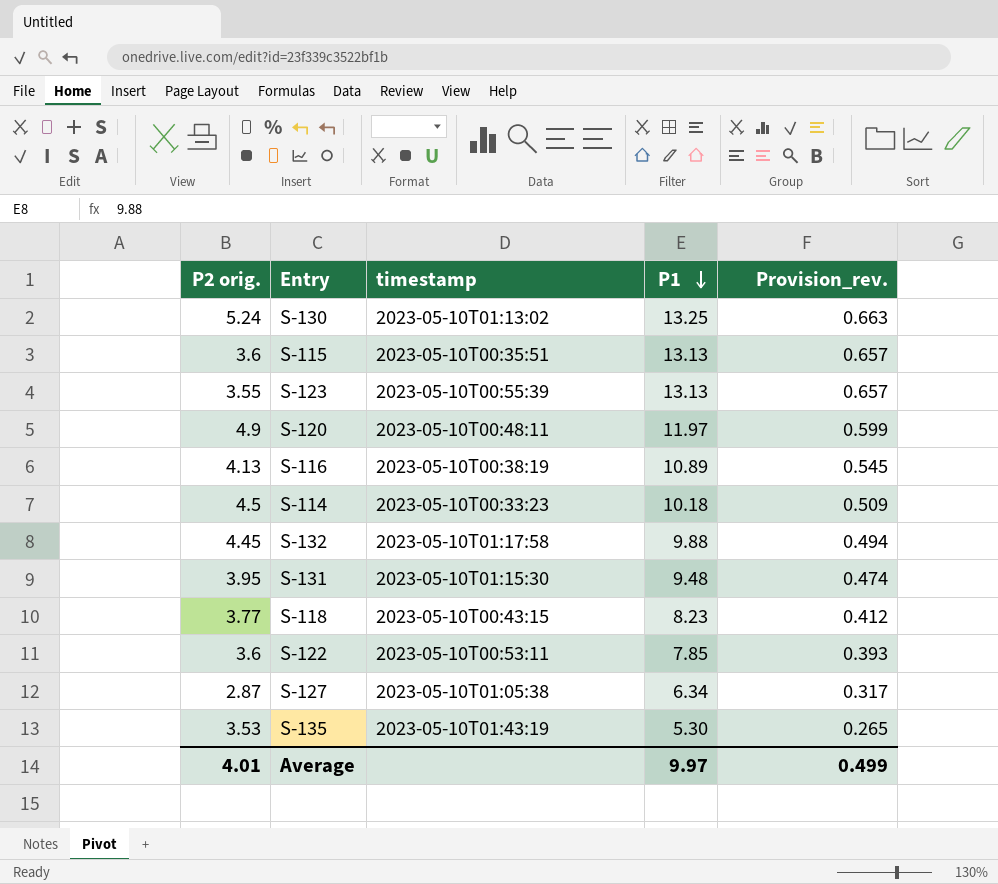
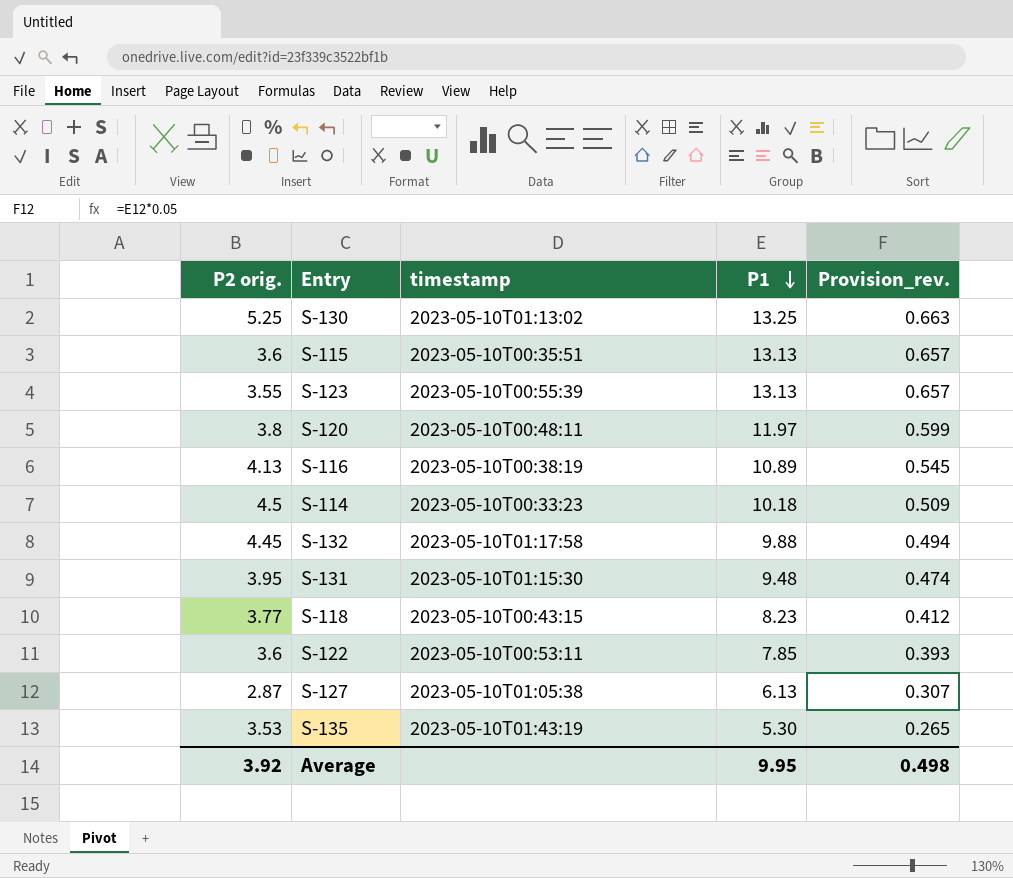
S-130 | P2 orig.: 5.24 -> 5.25
S-120 | P2 orig.: 4.9 -> 3.8
S-127 | P1: 6.34 -> 6.13
S-127 | Provision_rev.: 0.317 -> 0.307
Average | P2 orig.: 4.01 -> 3.92
Average | P1: 9.97 -> 9.95
Average | Provision_rev.: 0.499 -> 0.498

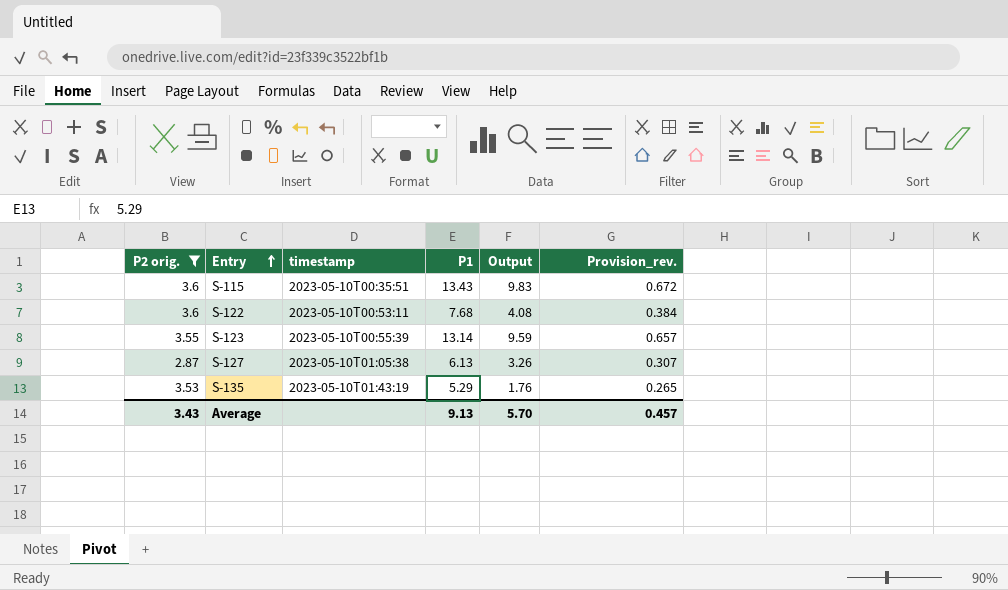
filter: none -> P2 orig. <= 3.6
row order: P1 descending -> Entry ascending
column Output | formula: none -> [P1] - [P2 orig.]
S-115 | P1: 13.13 -> 13.43
S-115 | Provision_rev.: 0.657 -> 0.672
S-122 | P1: 7.85 -> 7.68
S-122 | Provision_rev.: 0.393 -> 0.384
S-123 | P1: 13.13 -> 13.14
S-135 | P1: 5.30 -> 5.29
Average | P2 orig.: 3.92 -> 3.43
Average | P1: 9.95 -> 9.13
Average | Provision_rev.: 0.498 -> 0.457

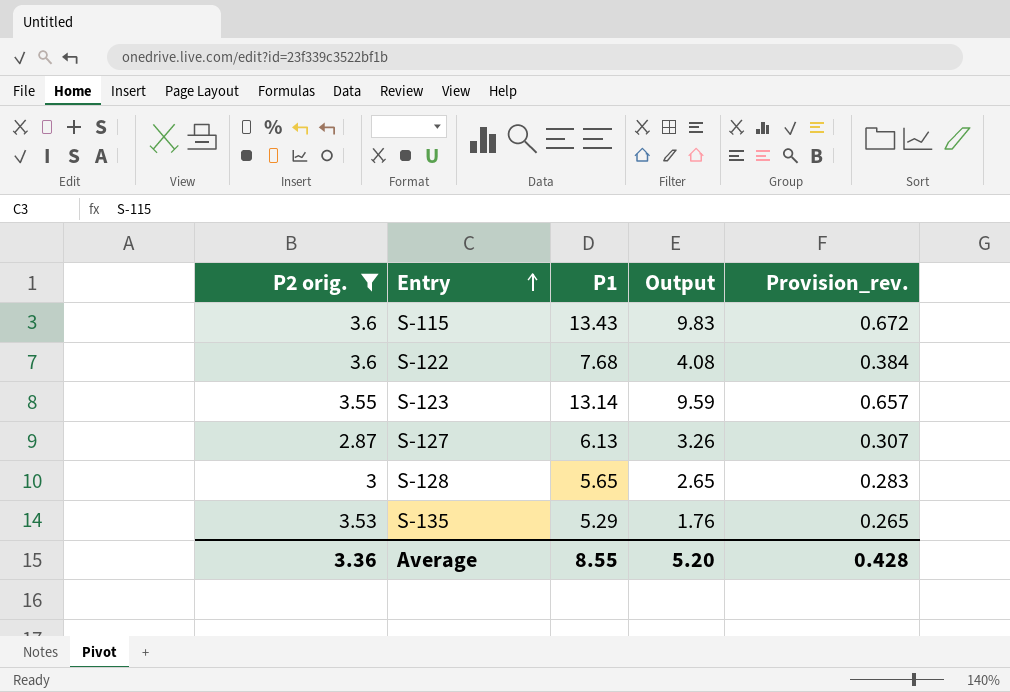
column timestamp | position: 3 -> none
row S-128: none -> 3 | 5.65 | 2.65 | 0.283
Average | P2 orig.: 3.43 -> 3.36
Average | P1: 9.13 -> 8.55
Average | Output: 5.70 -> 5.20
Average | Provision_rev.: 0.457 -> 0.428

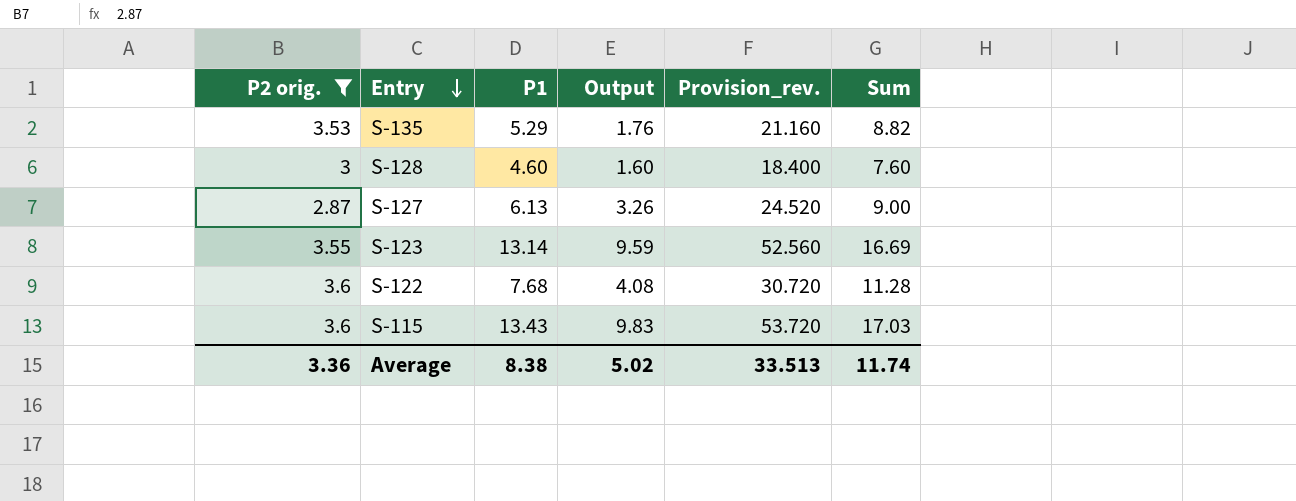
row order: Entry ascending -> Entry descending
column Provision_rev. | formula: [P1] * 0.05 -> [P1] * 4
column Sum | formula: none -> [P2 orig.] + [P1]
S-128 | P1: 5.65 -> 4.60
S-128 | Output: 2.65 -> 1.60
Average | P1: 8.55 -> 8.38
Average | Output: 5.20 -> 5.02
Average | Provision_rev.: 0.428 -> 33.513

